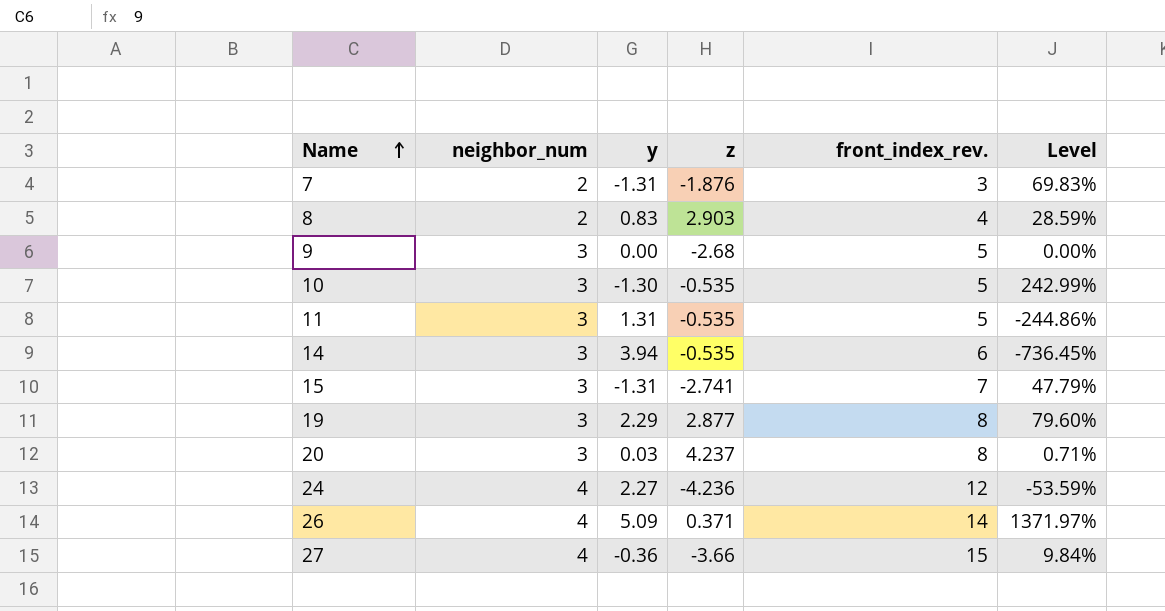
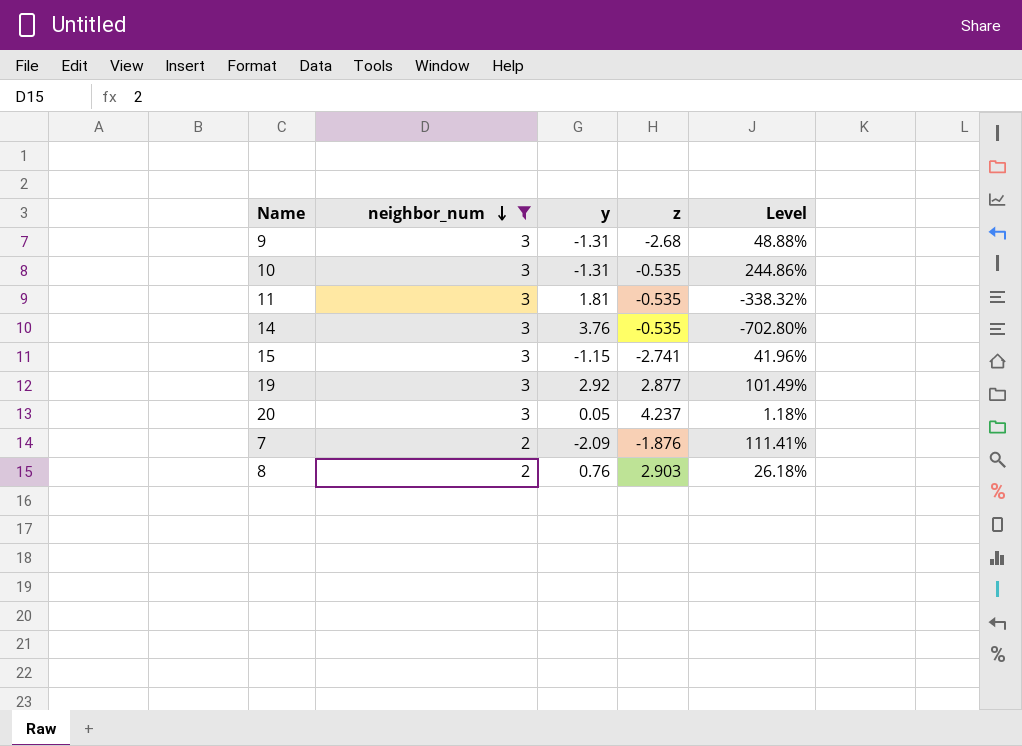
filter: none -> neighbor_num != 4
row order: Name ascending -> neighbor_num descending
column front_index_rev. | position: 5 -> none
9 | y: 0.00 -> -1.31
9 | Level: 0.00% -> 48.88%
10 | y: -1.30 -> -1.31
10 | Level: 242.99% -> 244.86%
11 | y: 1.31 -> 1.81
11 | Level: -244.86% -> -338.32%
14 | y: 3.94 -> 3.76
14 | Level: -736.45% -> -702.80%
15 | y: -1.31 -> -1.15
15 | Level: 47.79% -> 41.96%
19 | y: 2.29 -> 2.92
19 | Level: 79.60% -> 101.49%
20 | y: 0.03 -> 0.05
20 | Level: 0.71% -> 1.18%
7 | y: -1.31 -> -2.09
7 | Level: 69.83% -> 111.41%
8 | y: 0.83 -> 0.76
8 | Level: 28.59% -> 26.18%

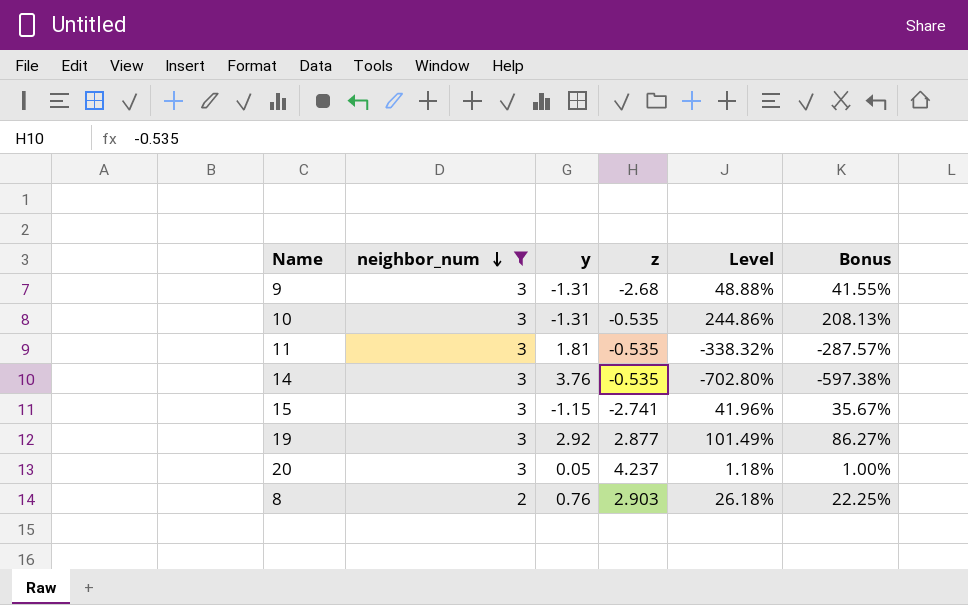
column Bonus | formula: none -> [Level] * 0.85
row 7: 2 | -2.09 | -1.876 | 111.41% -> none

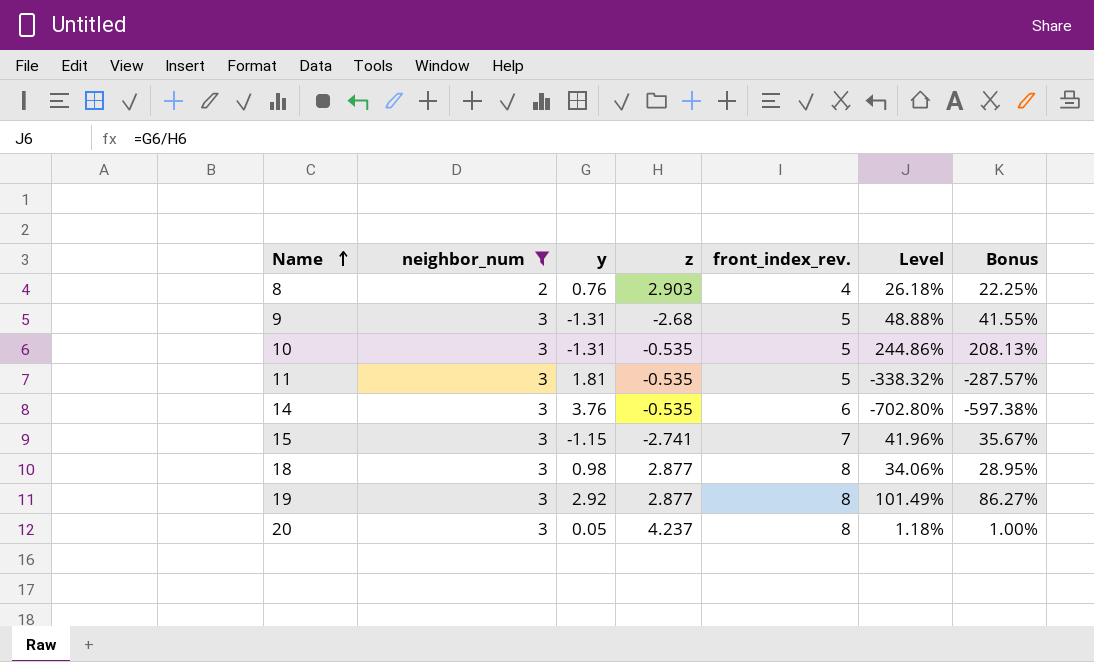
row order: neighbor_num descending -> Name ascending
column front_index_rev. | position: none -> 5
row 18: none -> 3 | 0.98 | 2.877 | 8 | 34.06% | 28.95%

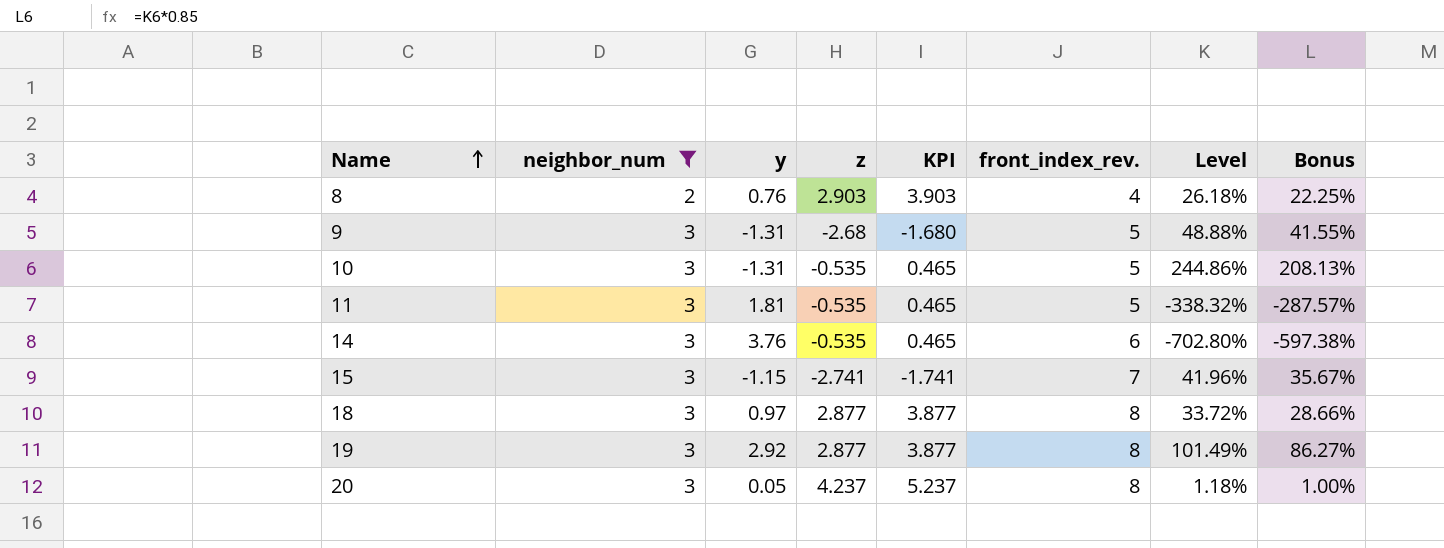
column KPI | formula: none -> [z] + 1
18 | y: 0.98 -> 0.97
18 | Level: 34.06% -> 33.72%
18 | Bonus: 28.95% -> 28.66%

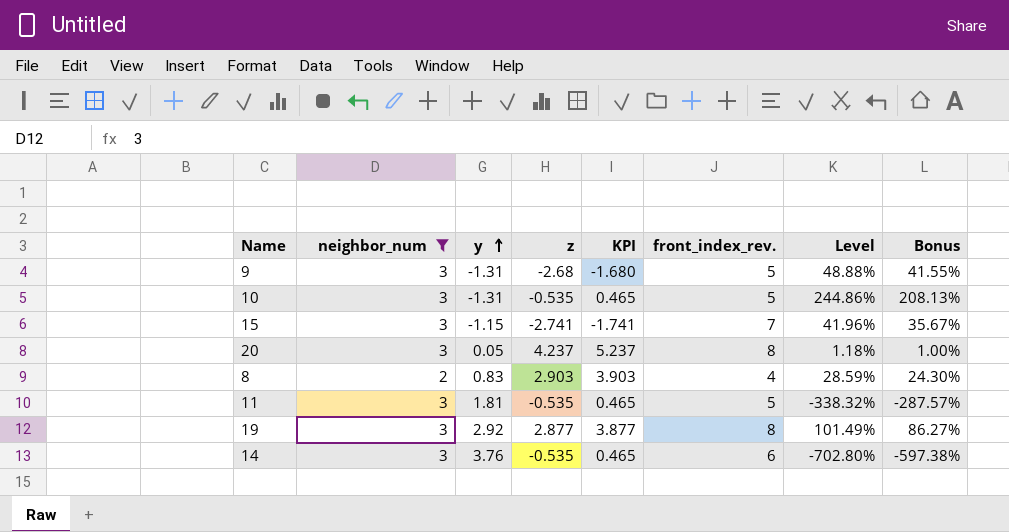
row order: Name ascending -> y ascending
row 18: 3 | 0.97 | 2.877 | 3.877 | 8 | 33.72% | 28.66% -> none
8 | y: 0.76 -> 0.83
8 | Level: 26.18% -> 28.59%
8 | Bonus: 22.25% -> 24.30%

